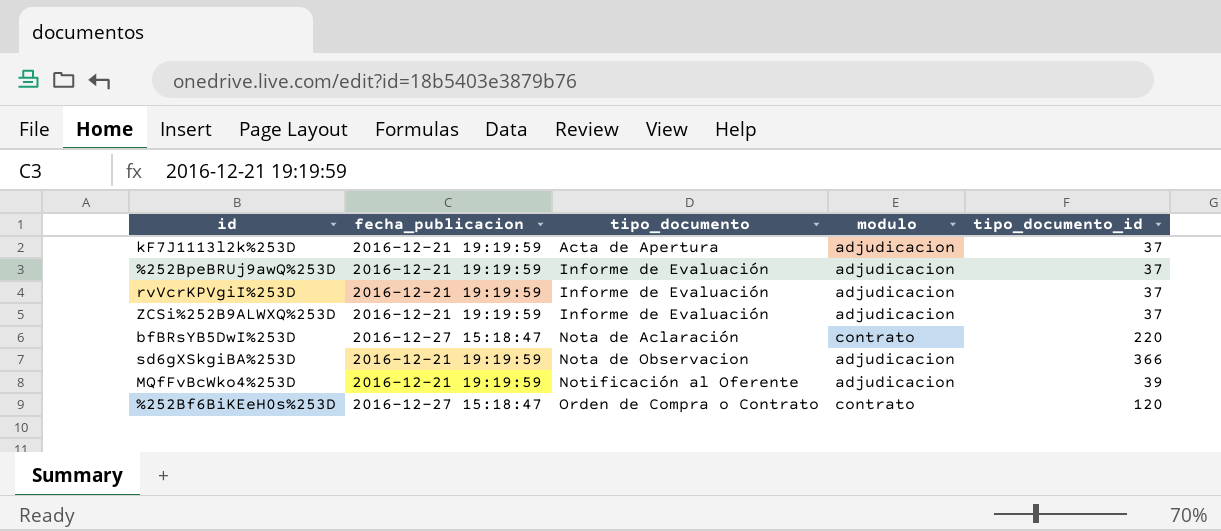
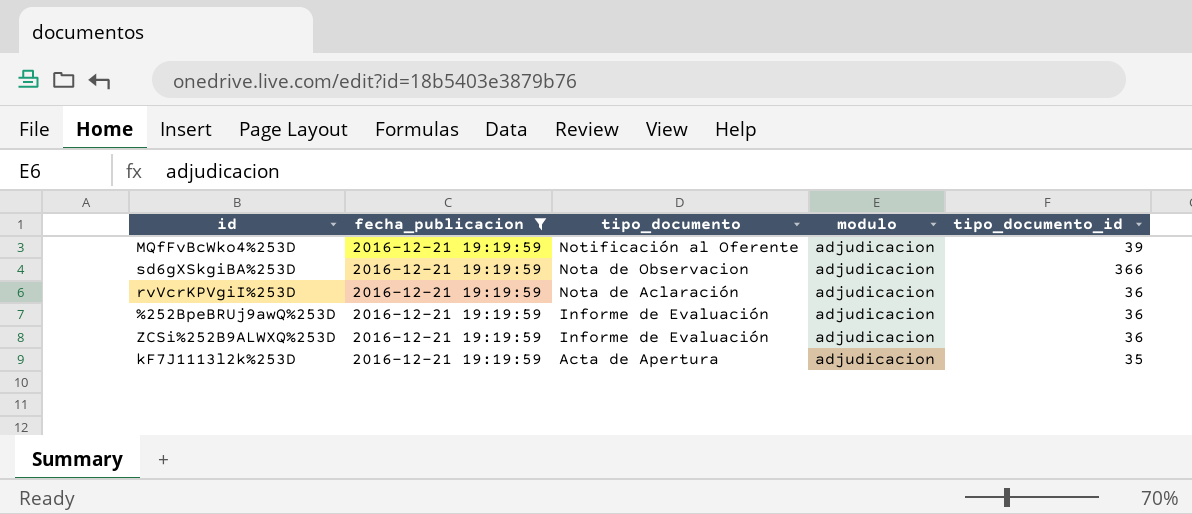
filter: none -> fecha_publicacion = 2016-12-21 19:19:59
row order: tipo_documento ascending -> tipo_documento descending
rvVcrKPVgiI%253D | tipo_documento: Informe de Evaluación -> Nota de Aclaración
rvVcrKPVgiI%253D | tipo_documento_id: 37 -> 36
%252BpeBRUj9awQ%253D | tipo_documento_id: 37 -> 36
ZCSi%252B9ALWXQ%253D | tipo_documento_id: 37 -> 36
kF7J1113l2k%253D | tipo_documento_id: 37 -> 35

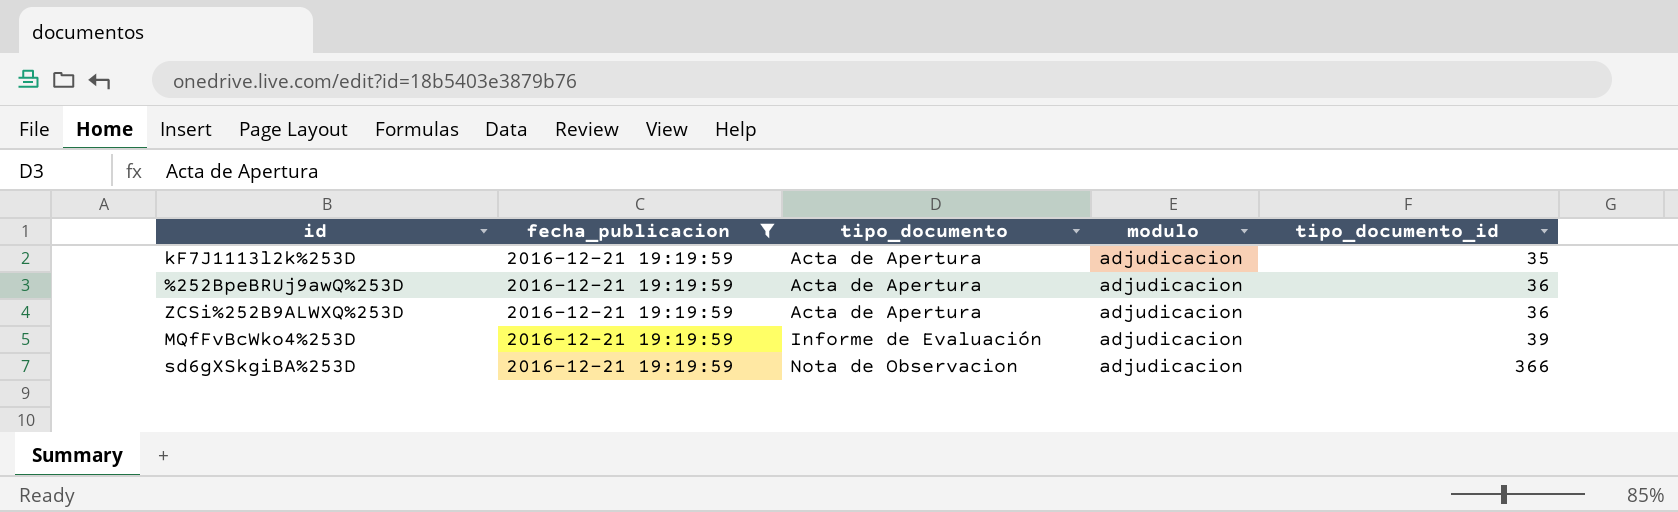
row order: tipo_documento descending -> tipo_documento ascending
row rvVcrKPVgiI%253D: 2016-12-21 19:19:59 | Nota de Aclaración | adjudicacion | 36 -> none
%252BpeBRUj9awQ%253D | tipo_documento: Informe de Evaluación -> Acta de Apertura
ZCSi%252B9ALWXQ%253D | tipo_documento: Informe de Evaluación -> Acta de Apertura
MQfFvBcWko4%253D | tipo_documento: Notificación al Oferente -> Informe de Evaluación

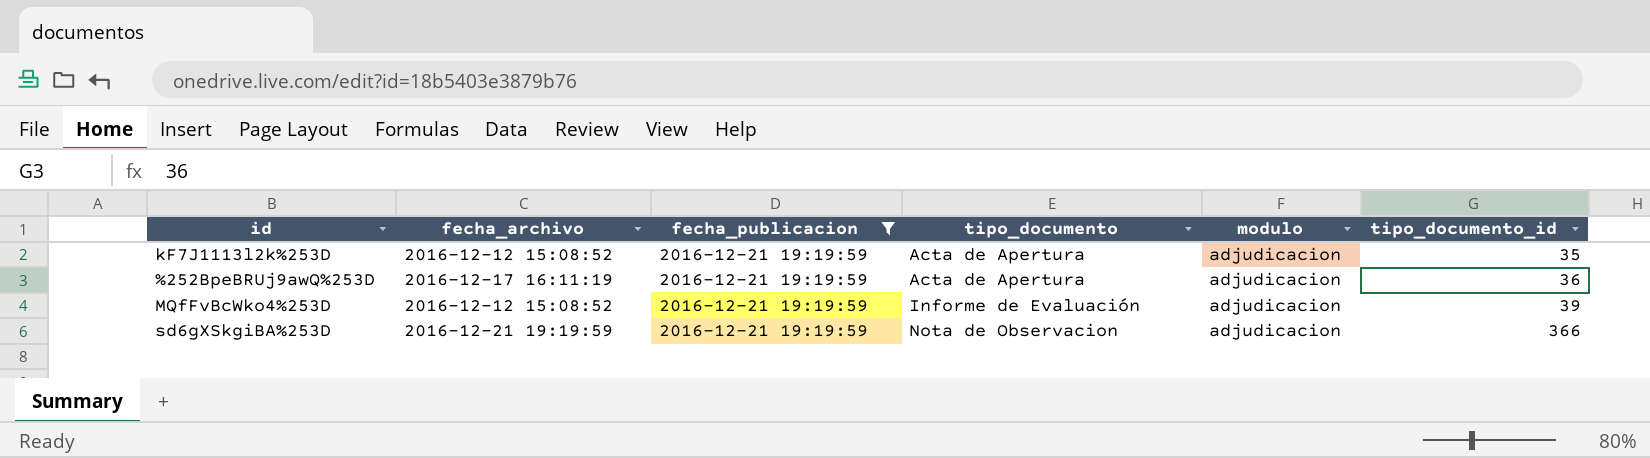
column fecha_archivo | position: none -> 2
row ZCSi%252B9ALWXQ%253D: 2016-12-21 19:19:59 | Acta de Apertura | adjudicacion | 36 -> none

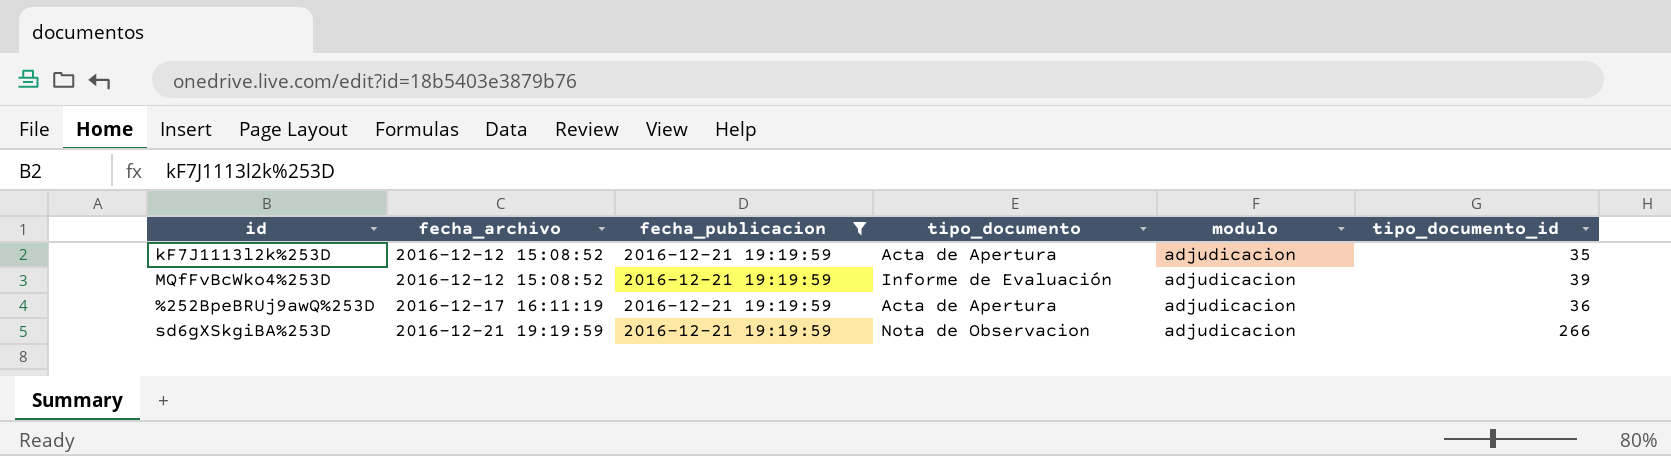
row order: tipo_documento ascending -> fecha_archivo ascending
sd6gXSkgiBA%253D | tipo_documento_id: 366 -> 266

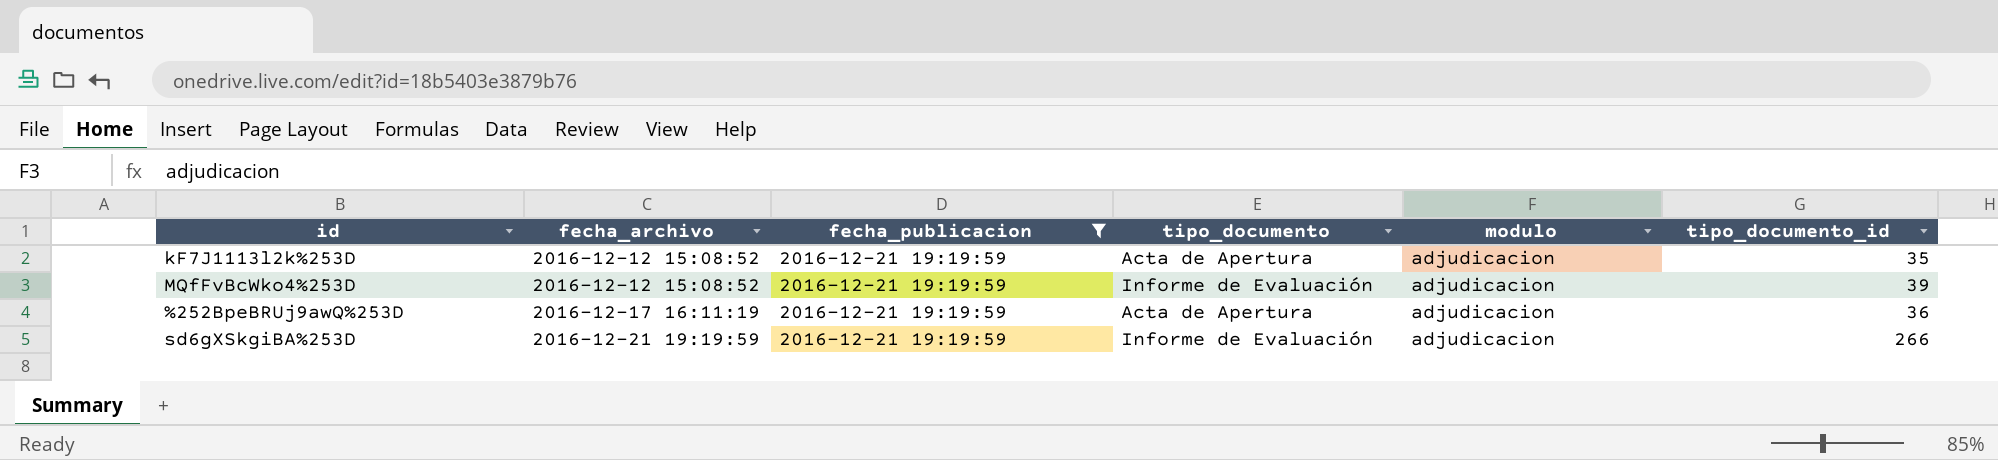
sd6gXSkgiBA%253D | tipo_documento: Nota de Observacion -> Informe de Evaluación

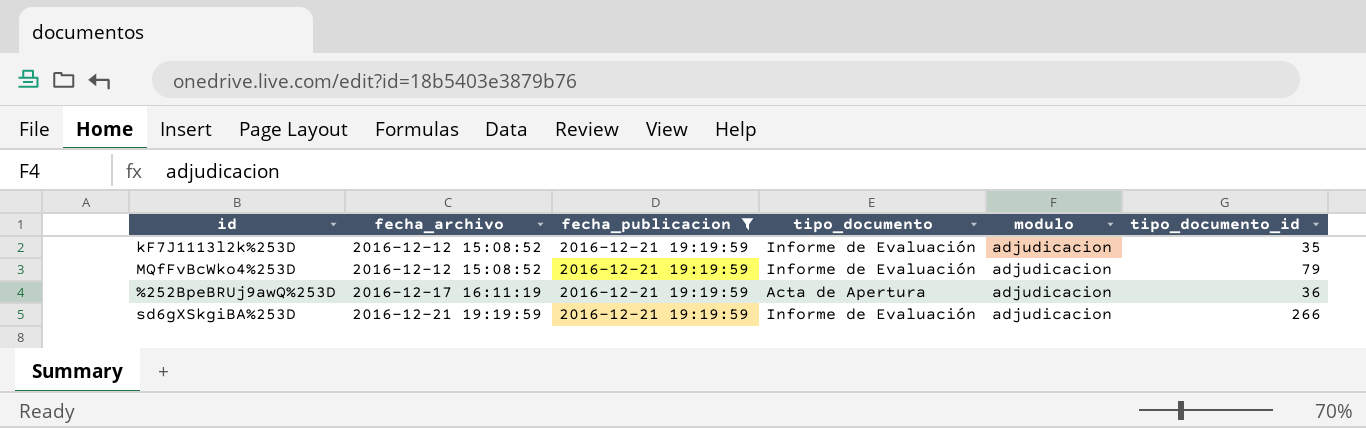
kF7J1113l2k%253D | tipo_documento: Acta de Apertura -> Informe de Evaluación
MQfFvBcWko4%253D | tipo_documento_id: 39 -> 79

